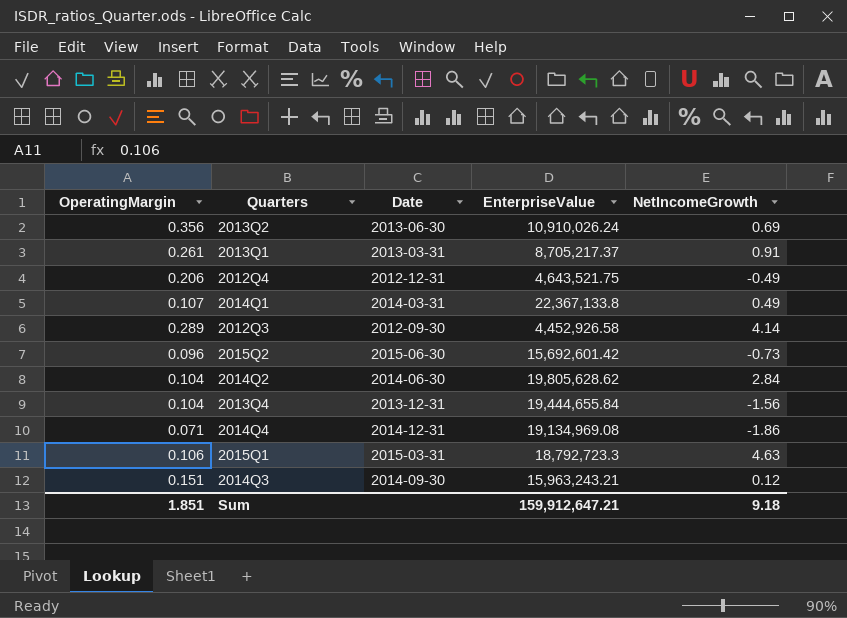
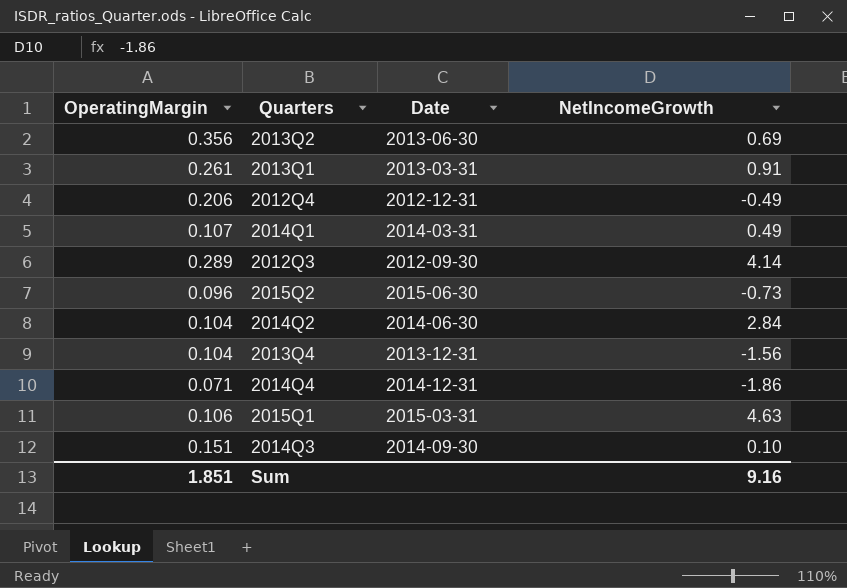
column EnterpriseValue | position: 4 -> none
2014Q3 | NetIncomeGrowth: 0.12 -> 0.10
Sum | NetIncomeGrowth: 9.18 -> 9.16

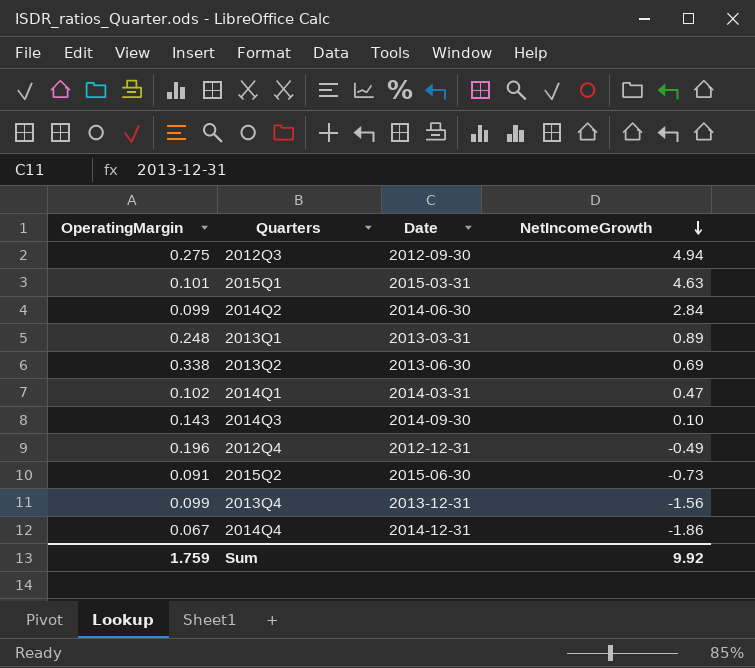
row order: none -> NetIncomeGrowth descending
2012Q3 | OperatingMargin: 0.289 -> 0.275
2012Q3 | NetIncomeGrowth: 4.14 -> 4.94
2015Q1 | OperatingMargin: 0.106 -> 0.101
2014Q2 | OperatingMargin: 0.104 -> 0.099
2013Q1 | OperatingMargin: 0.261 -> 0.248
2013Q1 | NetIncomeGrowth: 0.91 -> 0.89
2013Q2 | OperatingMargin: 0.356 -> 0.338
2014Q1 | OperatingMargin: 0.107 -> 0.102
2014Q1 | NetIncomeGrowth: 0.49 -> 0.47
2014Q3 | OperatingMargin: 0.151 -> 0.143
2012Q4 | OperatingMargin: 0.206 -> 0.196
2015Q2 | OperatingMargin: 0.096 -> 0.091
2013Q4 | OperatingMargin: 0.104 -> 0.099
2014Q4 | OperatingMargin: 0.071 -> 0.067
Sum | OperatingMargin: 1.851 -> 1.759
Sum | NetIncomeGrowth: 9.16 -> 9.92

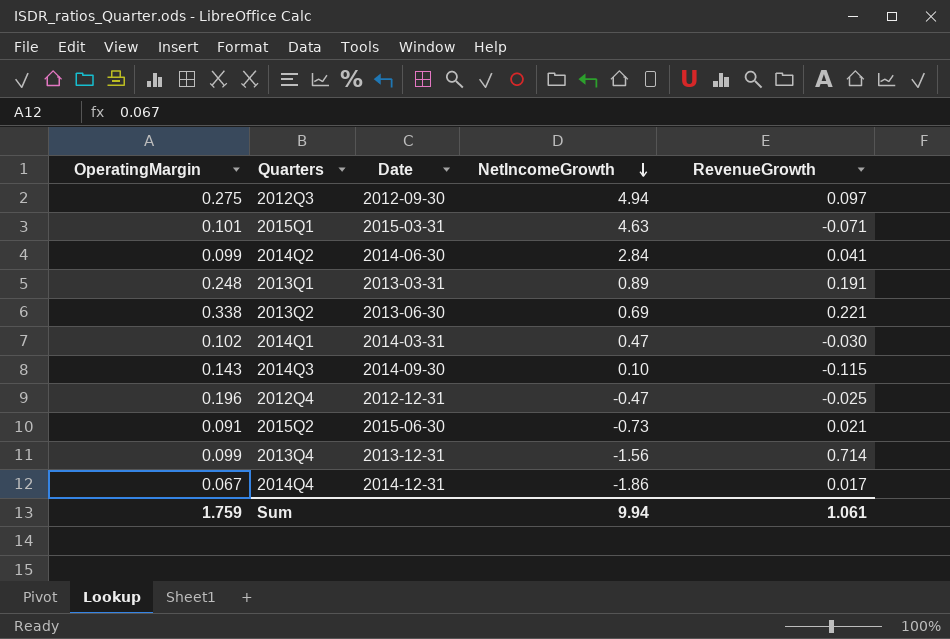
column RevenueGrowth | position: none -> 5
2012Q4 | NetIncomeGrowth: -0.49 -> -0.47
Sum | NetIncomeGrowth: 9.92 -> 9.94

